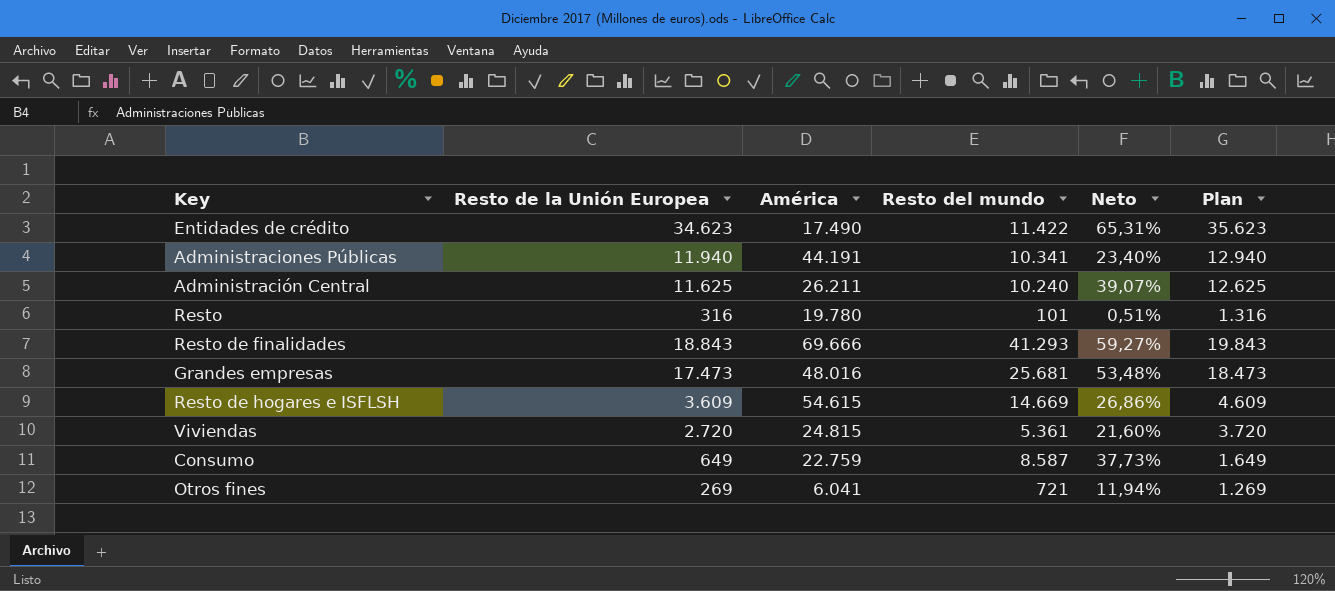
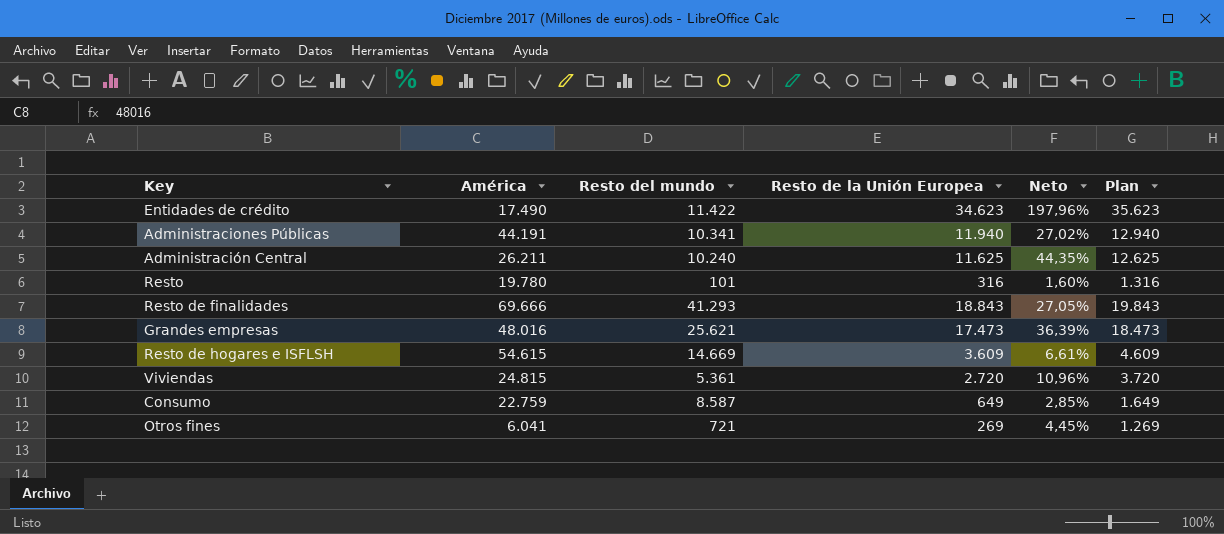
column Resto de la Unión Europea | position: 2 -> 4
column Neto | formula: [Resto del mundo] / [América] -> [Resto de la Unión Europea] / [América]
Grandes empresas | Resto del mundo: 25.681 -> 25.621

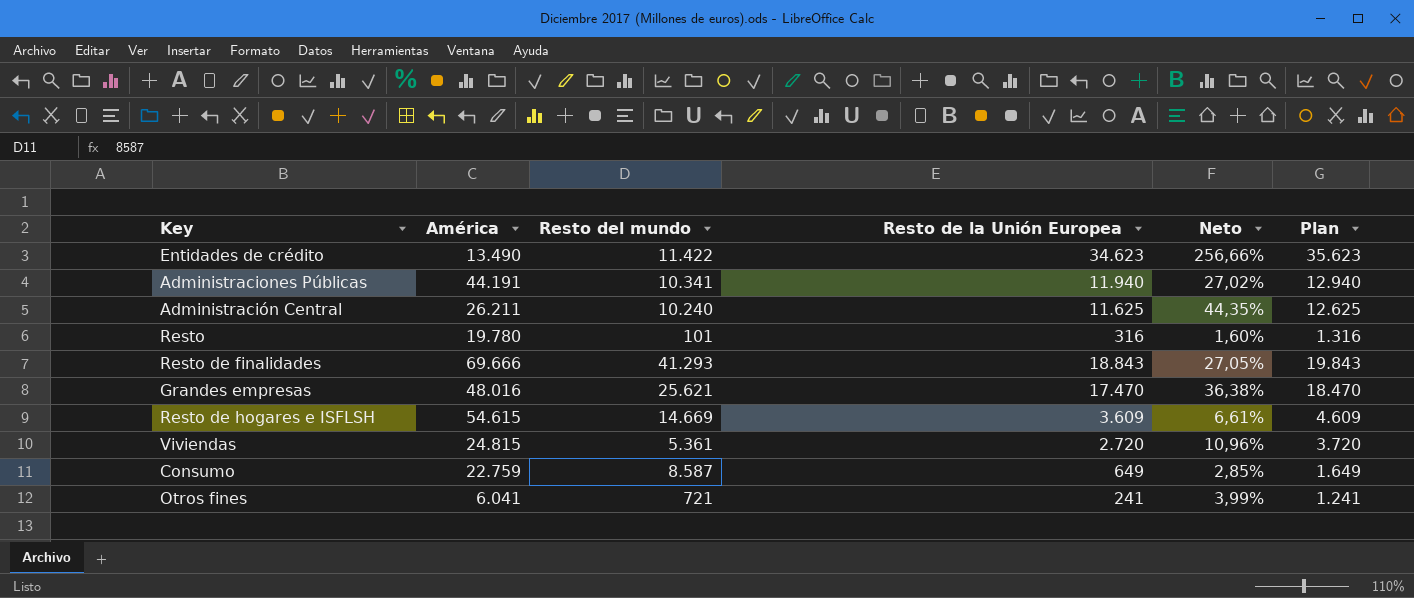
Entidades de crédito | América: 17.490 -> 13.490
Entidades de crédito | Neto: 197,96% -> 256,66%
Grandes empresas | Resto de la Unión Europea: 17.473 -> 17.470
Grandes empresas | Neto: 36,39% -> 36,38%
Grandes empresas | Plan: 18.473 -> 18.470
Otros fines | Resto de la Unión Europea: 269 -> 241
Otros fines | Neto: 4,45% -> 3,99%
Otros fines | Plan: 1.269 -> 1.241

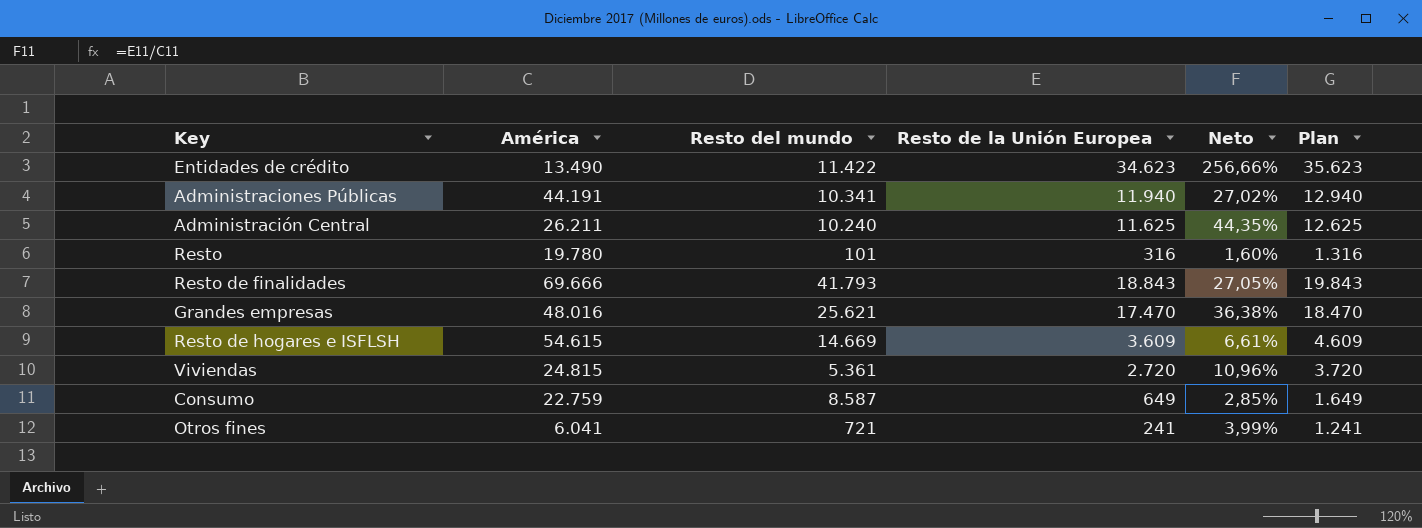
Resto de finalidades | Resto del mundo: 41.293 -> 41.793

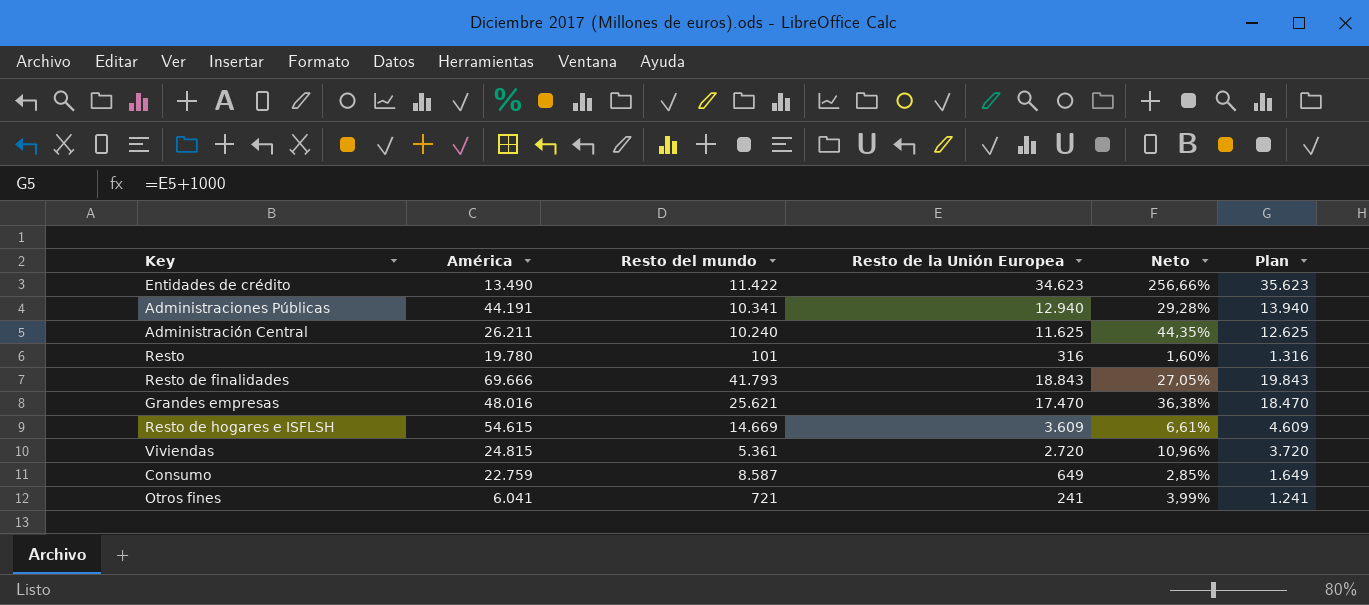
Administraciones Públicas | Resto de la Unión Europea: 11.940 -> 12.940
Administraciones Públicas | Neto: 27,02% -> 29,28%
Administraciones Públicas | Plan: 12.940 -> 13.940

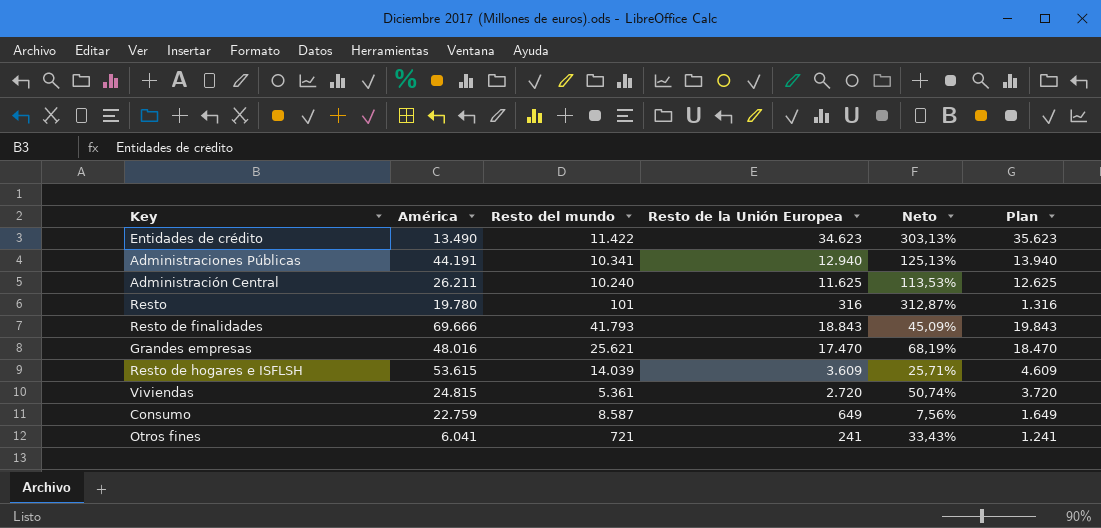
column Neto | formula: [Resto de la Unión Europea] / [América] -> [Resto de la Unión Europea] / [Resto del mundo]
Resto de hogares e ISFLSH | América: 54.615 -> 53.615
Resto de hogares e ISFLSH | Resto del mundo: 14.669 -> 14.039

